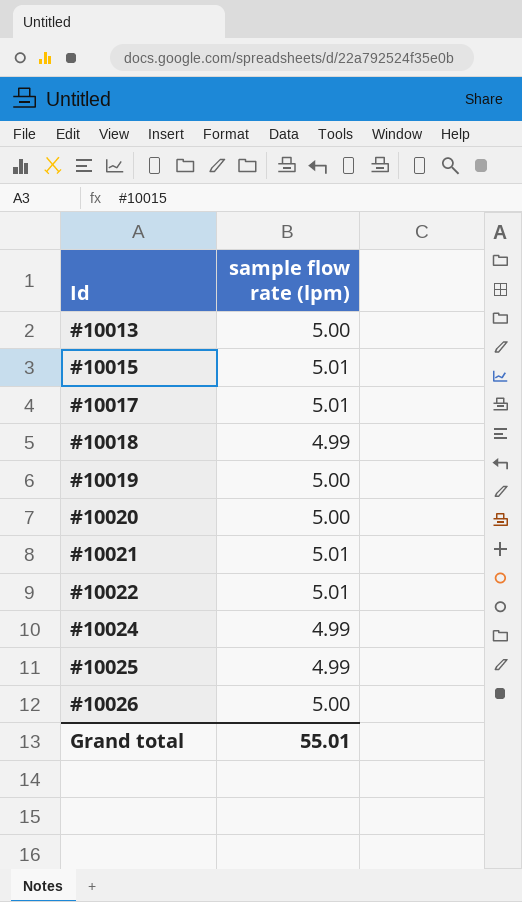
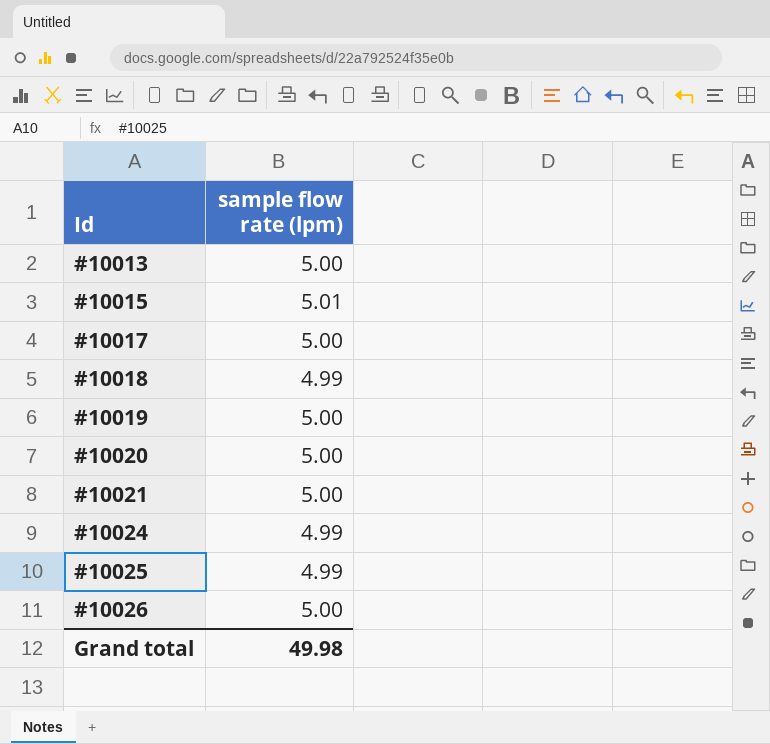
row #10022: 5.01 -> none
#10017 | sample flow rate (lpm): 5.01 -> 5.00
#10021 | sample flow rate (lpm): 5.01 -> 5.00
Grand total | sample flow rate (lpm): 55.01 -> 49.98

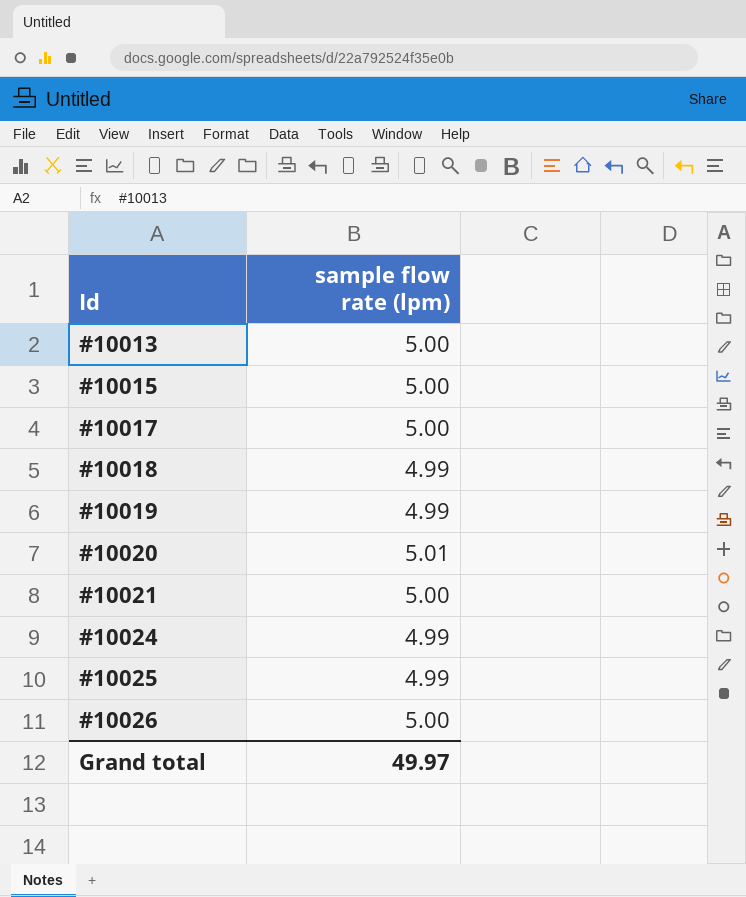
#10015 | sample flow rate (lpm): 5.01 -> 5.00
#10019 | sample flow rate (lpm): 5.00 -> 4.99
#10020 | sample flow rate (lpm): 5.00 -> 5.01
Grand total | sample flow rate (lpm): 49.98 -> 49.97

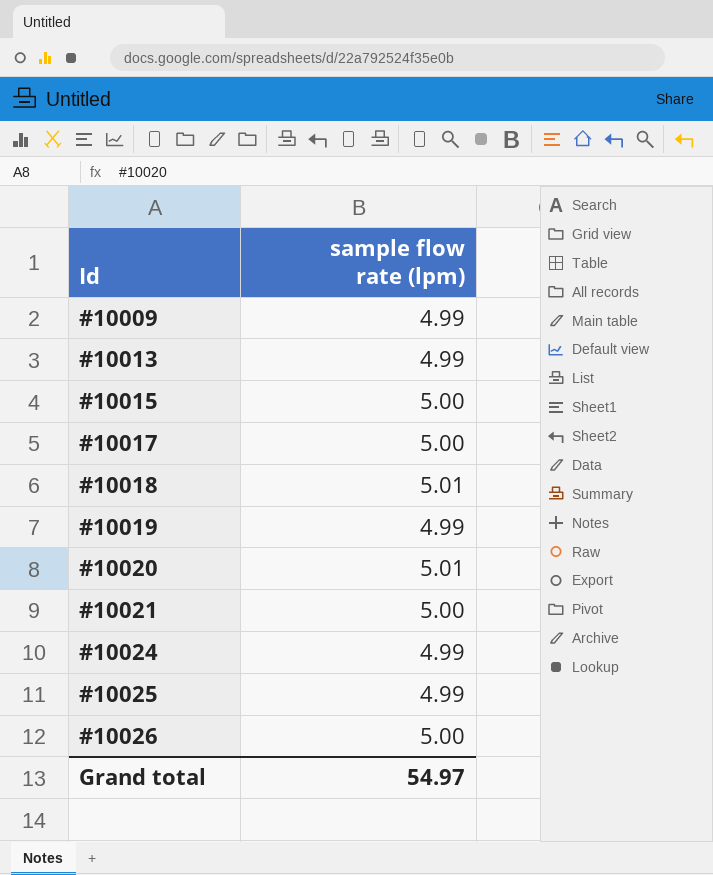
row #10009: none -> 4.99
#10013 | sample flow rate (lpm): 5.00 -> 4.99
#10018 | sample flow rate (lpm): 4.99 -> 5.01
Grand total | sample flow rate (lpm): 49.97 -> 54.97

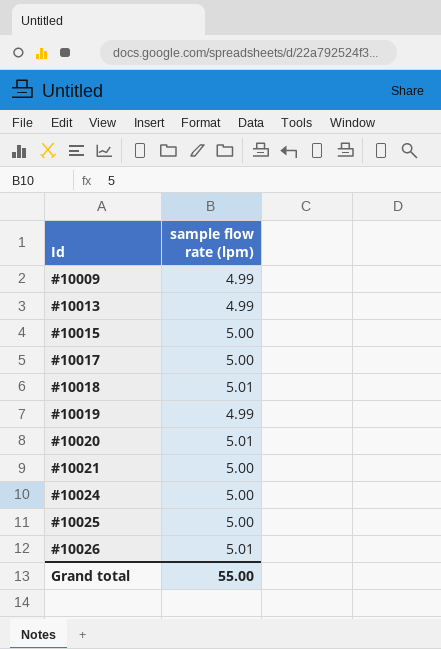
#10024 | sample flow rate (lpm): 4.99 -> 5.00
#10025 | sample flow rate (lpm): 4.99 -> 5.00
#10026 | sample flow rate (lpm): 5.00 -> 5.01
Grand total | sample flow rate (lpm): 54.97 -> 55.00

